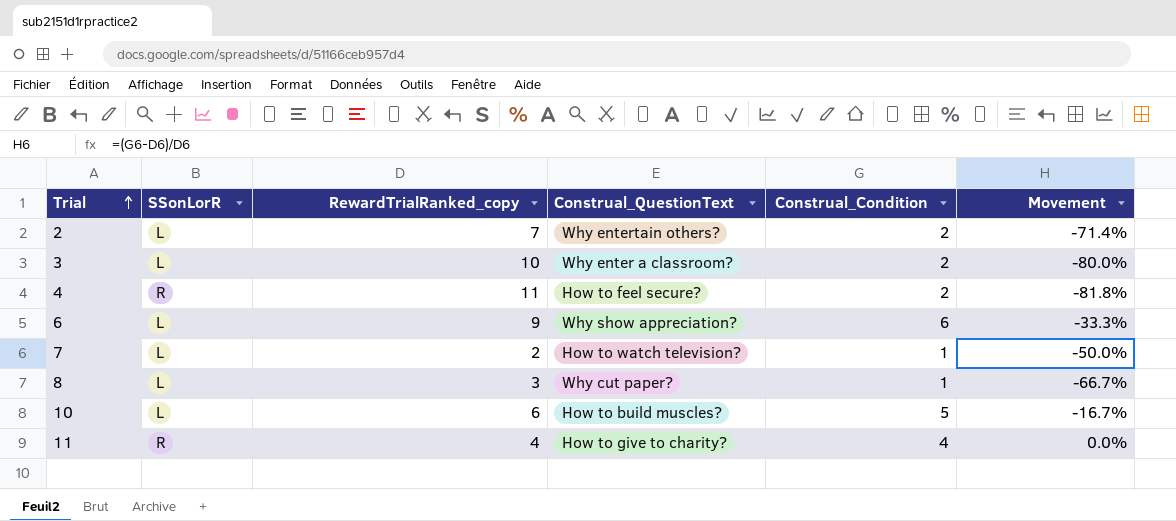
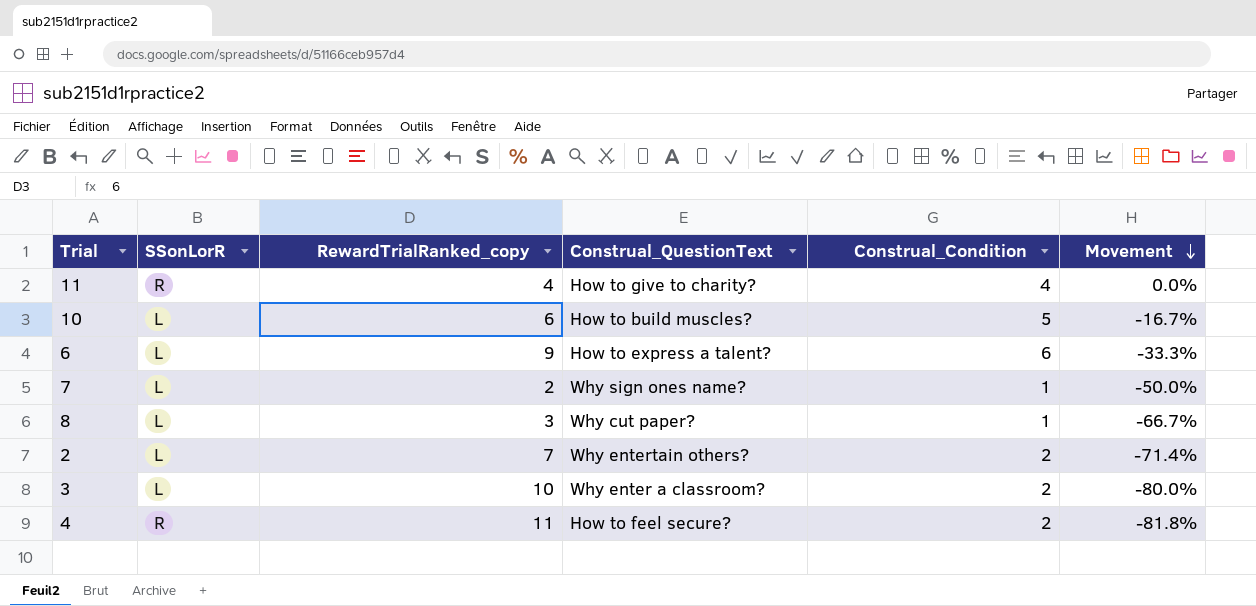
row order: Trial ascending -> Movement descending
6 | Construal_QuestionText: Why show appreciation? -> How to express a talent?
7 | Construal_QuestionText: How to watch television? -> Why sign ones name?

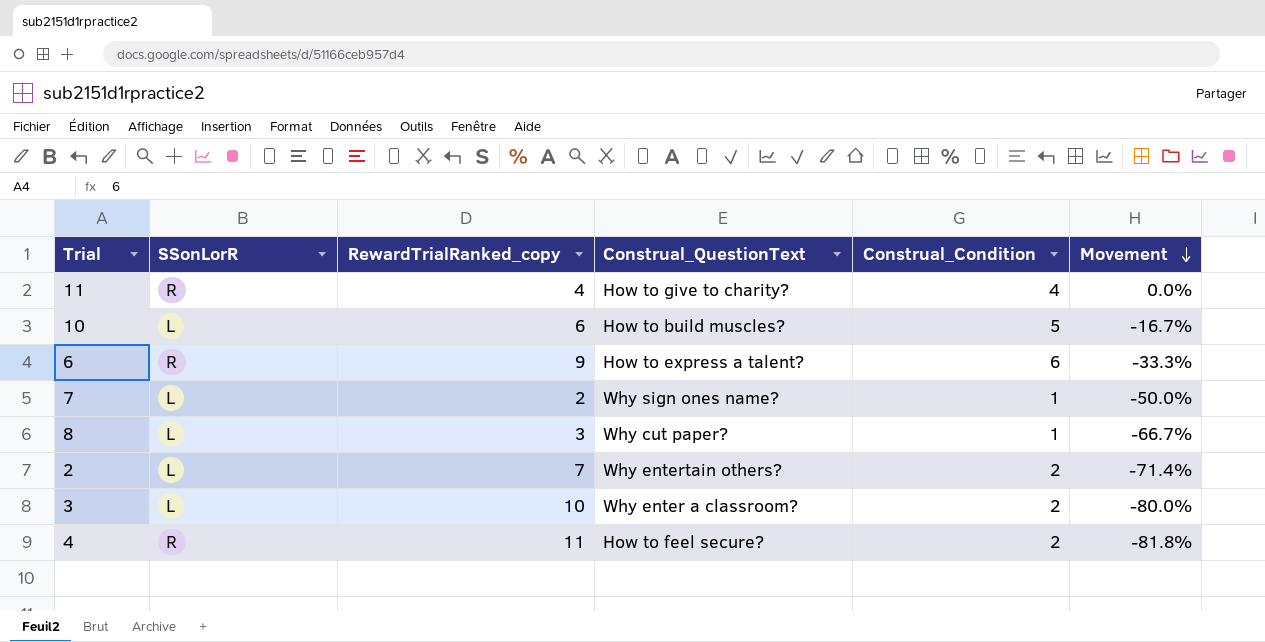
6 | SSonLorR: L -> R

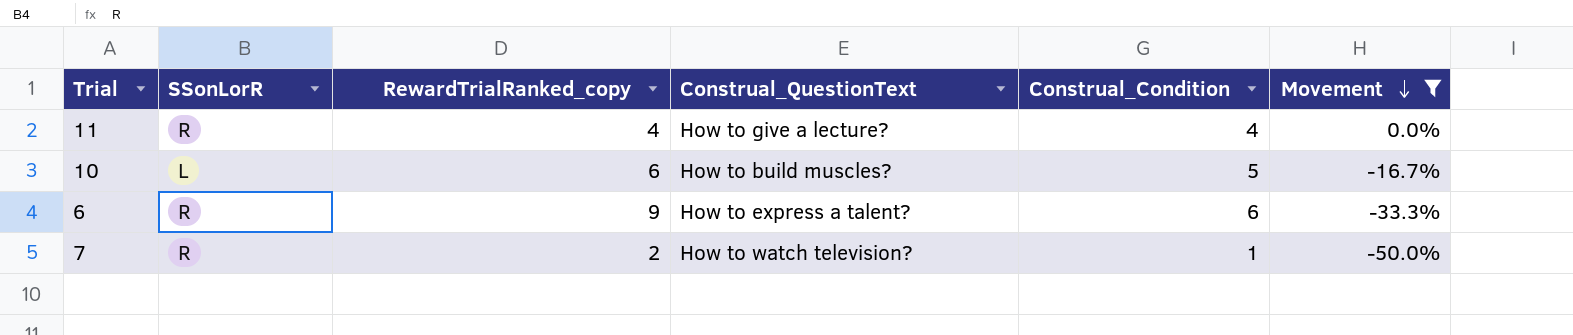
filter: none -> Movement >= -50.0%
11 | Construal_QuestionText: How to give to charity? -> How to give a lecture?
7 | SSonLorR: L -> R
7 | Construal_QuestionText: Why sign ones name? -> How to watch television?

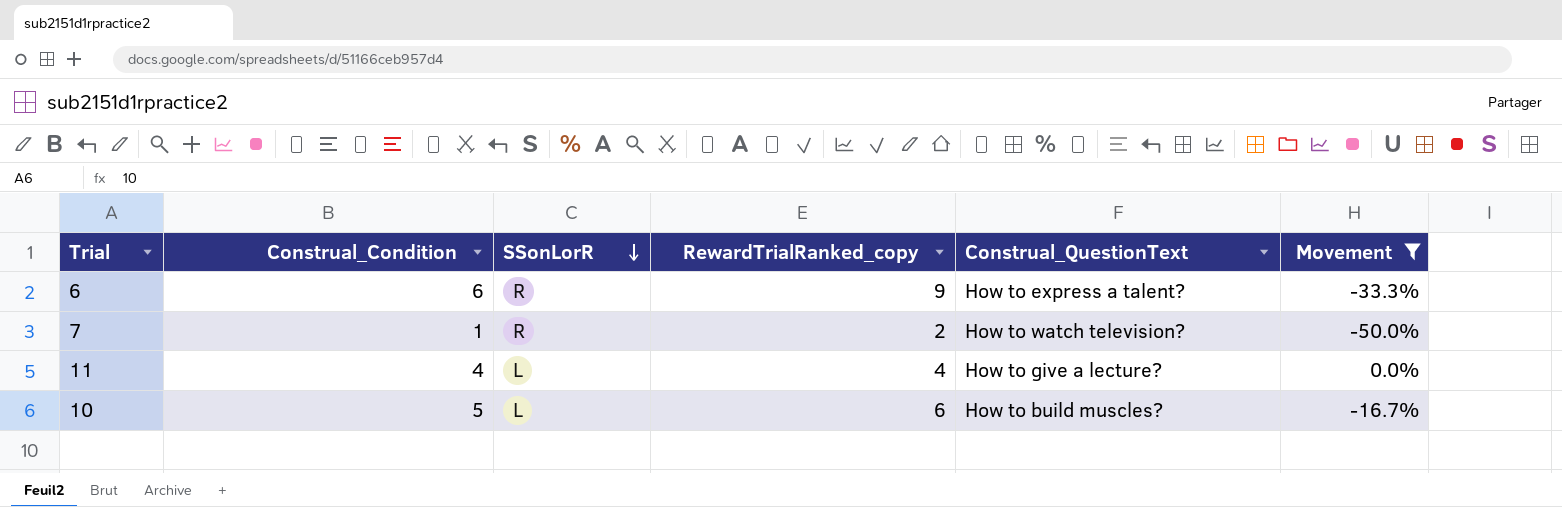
row order: Movement descending -> SSonLorR descending
column Construal_Condition | position: 5 -> 2
11 | SSonLorR: R -> L

